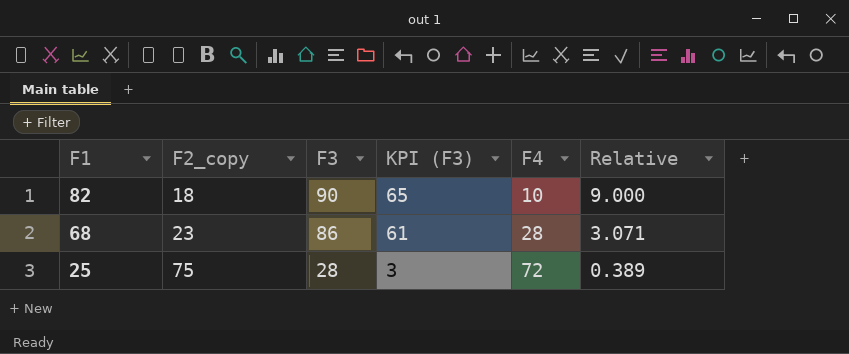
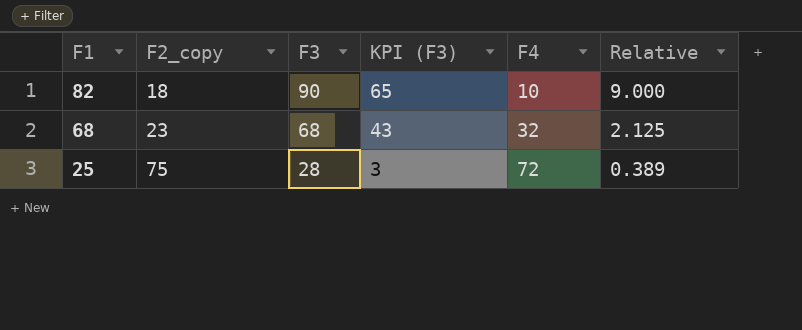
68 | F3: 86 -> 68
68 | KPI (F3): 61 -> 43
68 | F4: 28 -> 32
68 | Relative: 3.071 -> 2.125

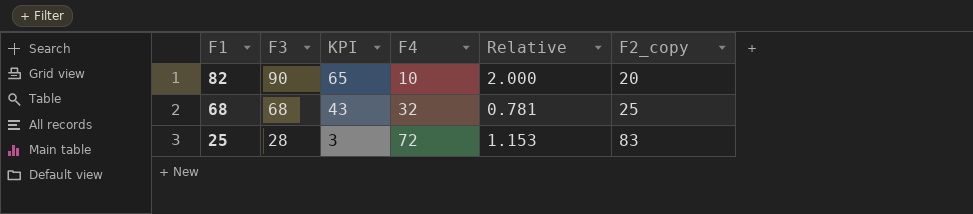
column name: KPI (F3) -> KPI
column Relative | formula: [F3] / [F4] -> [F2_copy] / [F4]
column F2_copy | position: 2 -> 6
82 | F2_copy: 18 -> 20
68 | F2_copy: 23 -> 25
25 | F2_copy: 75 -> 83

